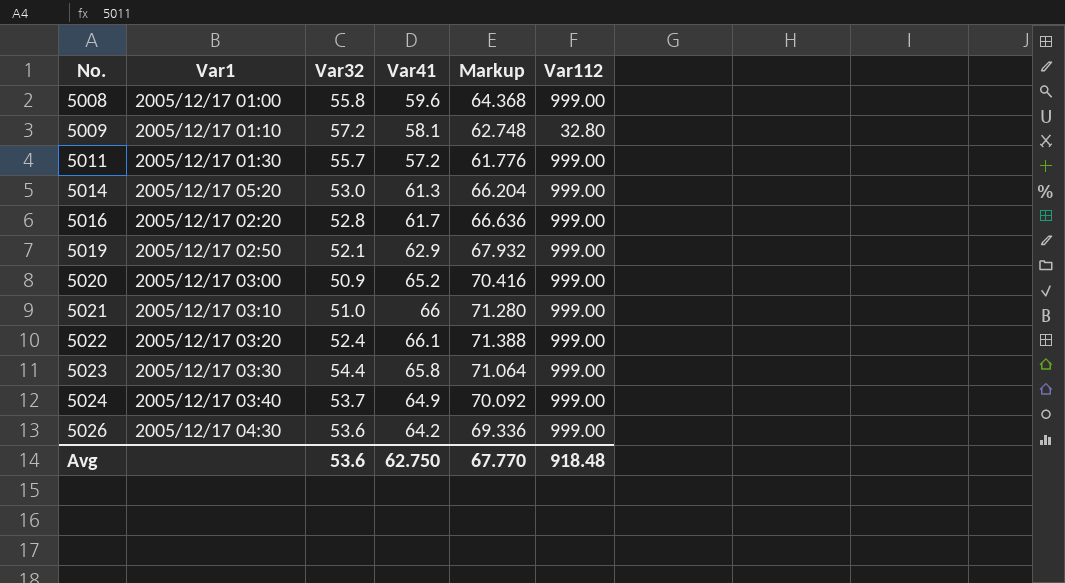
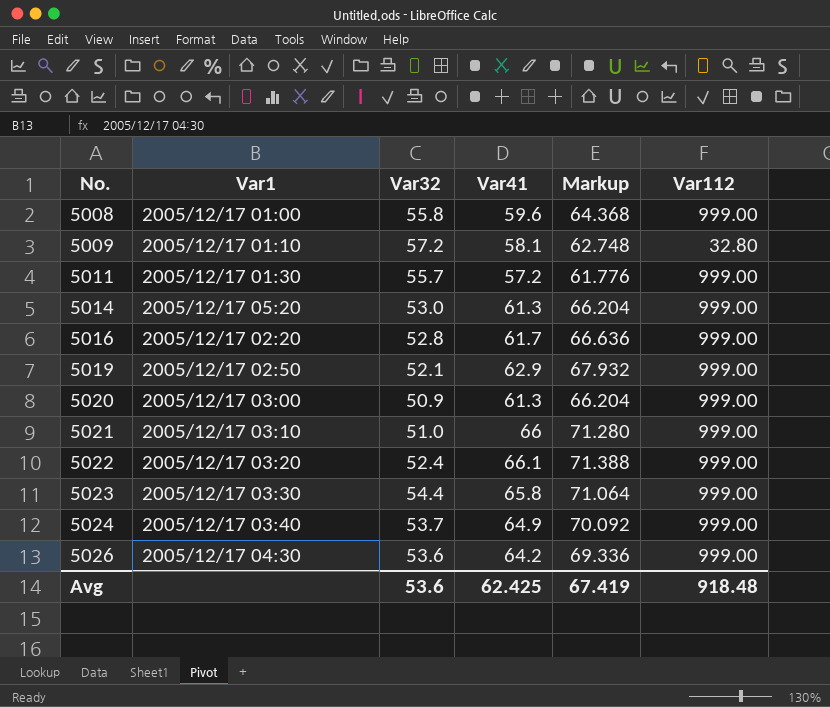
5020 | Var41: 65.2 -> 61.3
5020 | Markup: 70.416 -> 66.204
Avg | Var41: 62.750 -> 62.425
Avg | Markup: 67.770 -> 67.419

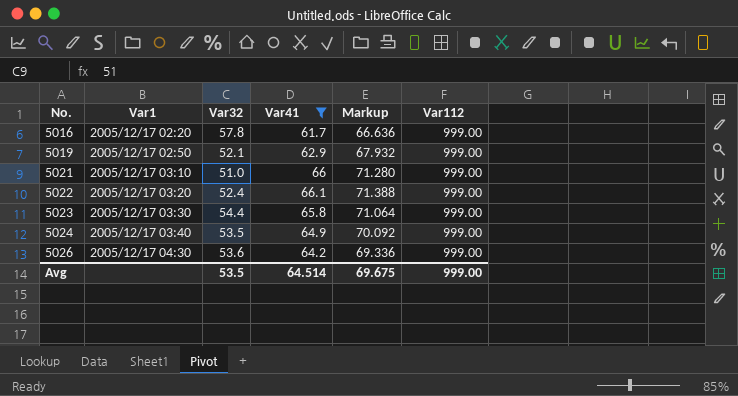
filter: none -> Var41 >= 61.7
5016 | Var32: 52.8 -> 57.8
5024 | Var32: 53.7 -> 53.5
Avg | Var32: 53.6 -> 53.5
Avg | Var41: 62.425 -> 64.514
Avg | Markup: 67.419 -> 69.675
Avg | Var112: 918.48 -> 999.00

